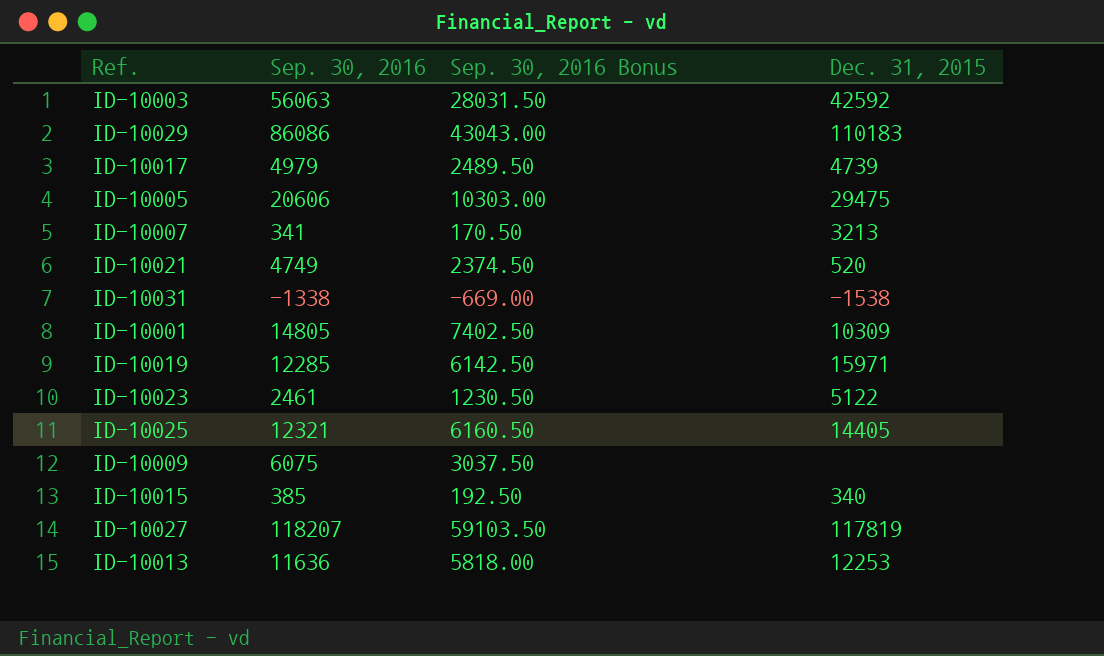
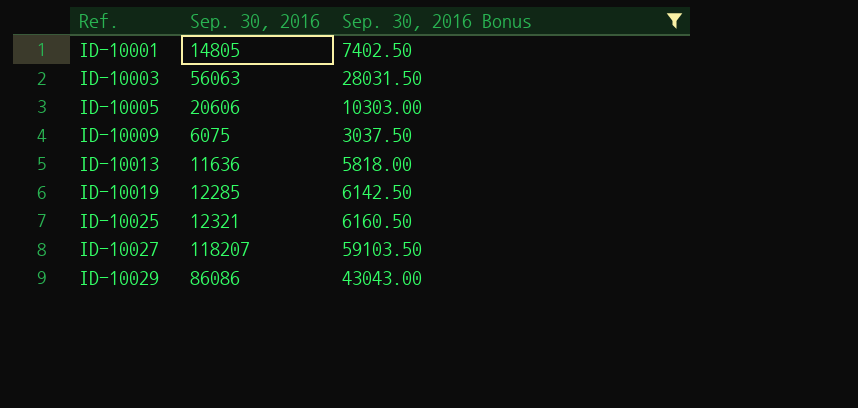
filter: none -> Sep. 30, 2016 Bonus >= 3037.50
row order: none -> Ref. ascending
column Dec. 31, 2015 | position: 4 -> none

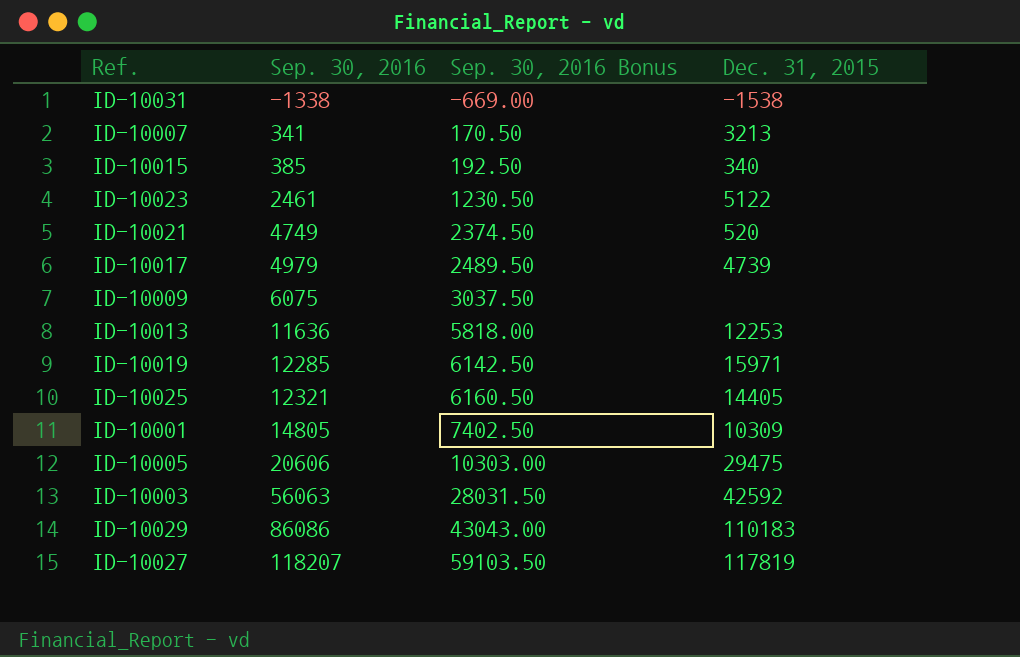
filter: Sep. 30, 2016 Bonus >= 3037.50 -> none
row order: Ref. ascending -> Sep. 30, 2016 ascending
column Dec. 31, 2015 | position: none -> 4

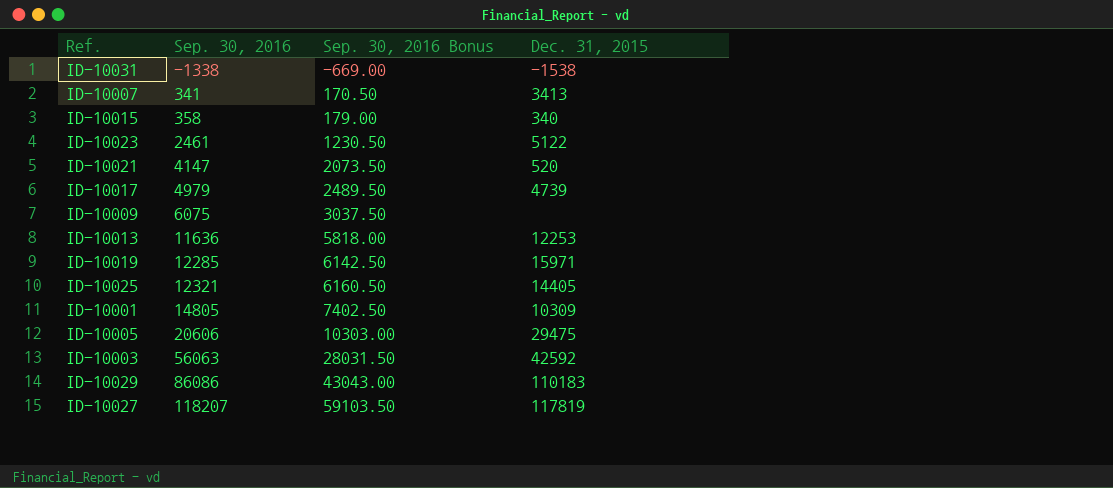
ID-10007 | Dec. 31, 2015: 3213 -> 3413
ID-10015 | Sep. 30, 2016: 385 -> 358
ID-10015 | Sep. 30, 2016 Bonus: 192.50 -> 179.00
ID-10021 | Sep. 30, 2016: 4749 -> 4147
ID-10021 | Sep. 30, 2016 Bonus: 2374.50 -> 2073.50

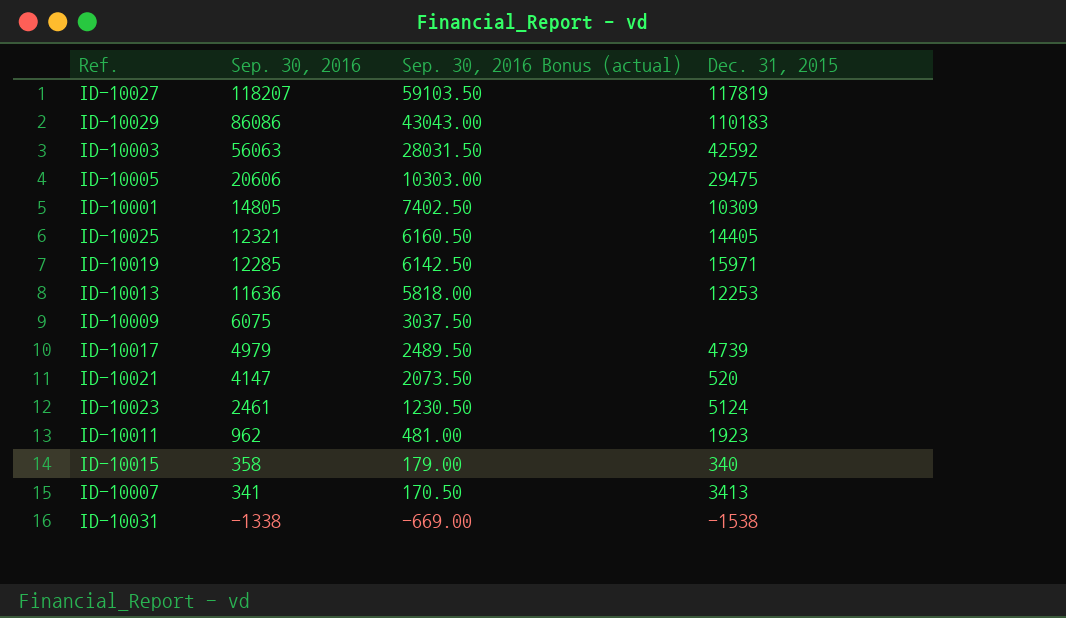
row order: Sep. 30, 2016 ascending -> Sep. 30, 2016 descending
column name: Sep. 30, 2016 Bonus -> Sep. 30, 2016 Bonus (actual)
ID-10023 | Dec. 31, 2015: 5122 -> 5124
row ID-10011: none -> 962 | 481.00 | 1923

